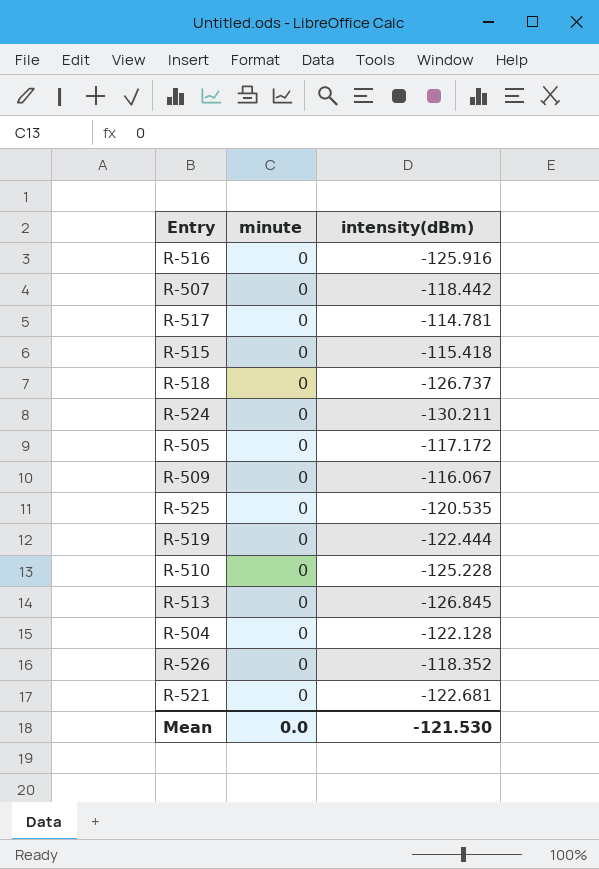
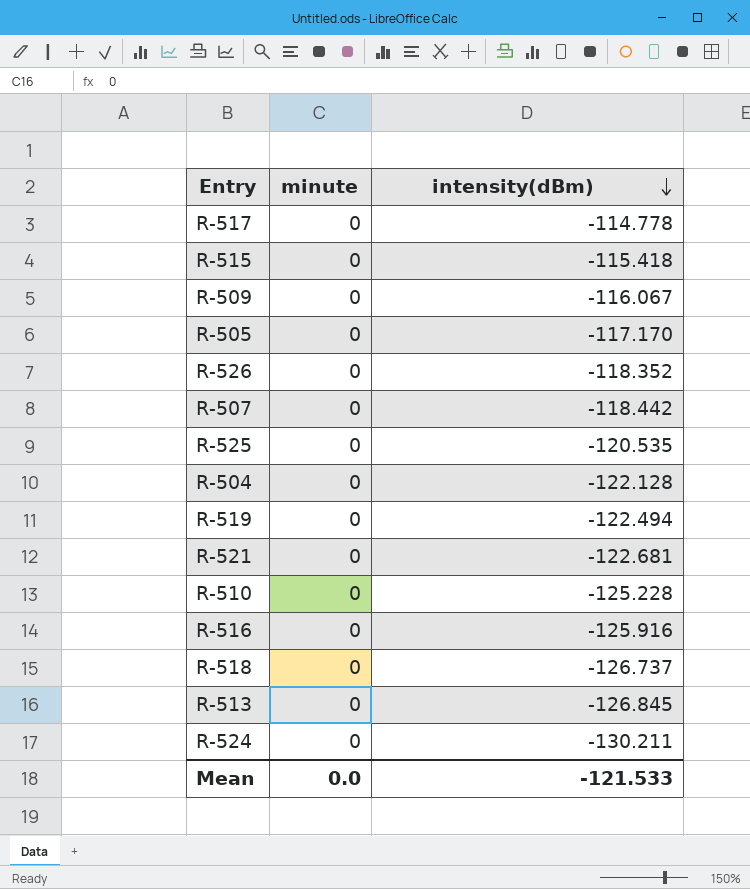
row order: none -> intensity(dBm) descending
R-517 | intensity(dBm): -114.781 -> -114.778
R-505 | intensity(dBm): -117.172 -> -117.170
R-519 | intensity(dBm): -122.444 -> -122.494
Mean | intensity(dBm): -121.530 -> -121.533

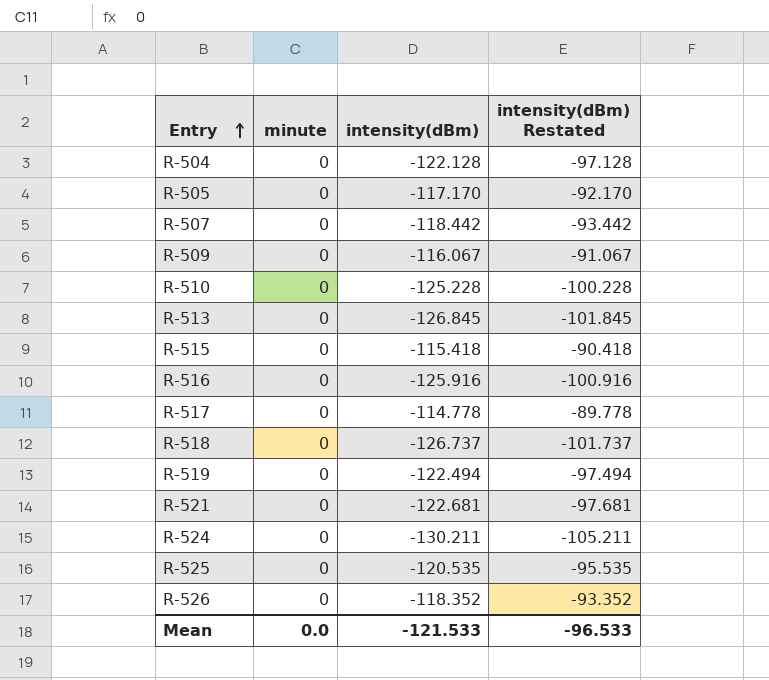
row order: intensity(dBm) descending -> Entry ascending
column intensity(dBm) Restated | formula: none -> [intensity(dBm)] + 25

